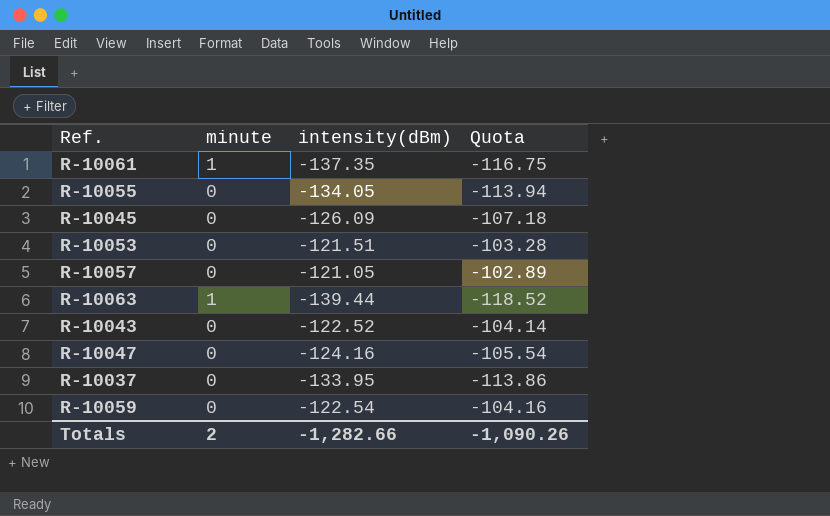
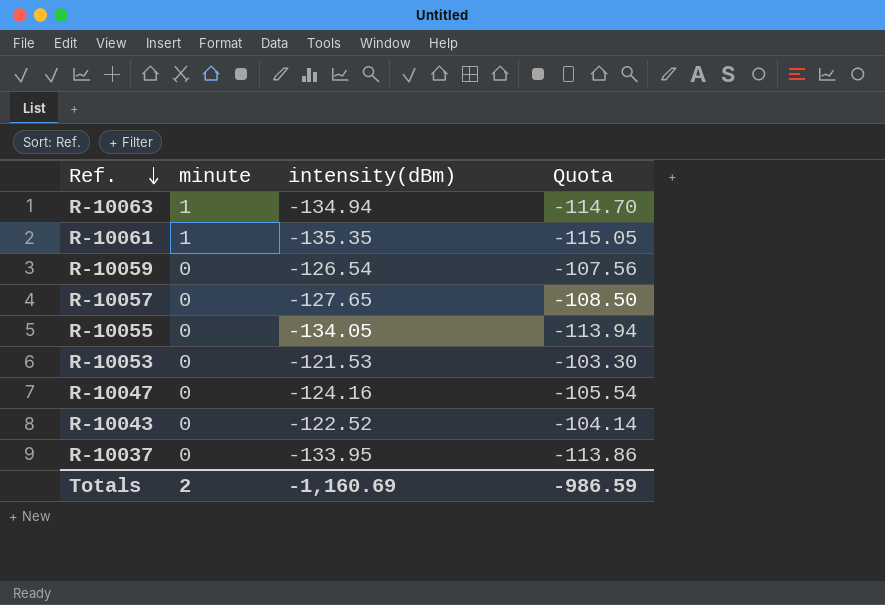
row order: none -> Ref. descending
row R-10045: 0 | -126.09 | -107.18 -> none
R-10063 | intensity(dBm): -139.44 -> -134.94
R-10063 | Quota: -118.52 -> -114.70
R-10061 | intensity(dBm): -137.35 -> -135.35
R-10061 | Quota: -116.75 -> -115.05
R-10059 | intensity(dBm): -122.54 -> -126.54
R-10059 | Quota: -104.16 -> -107.56
R-10057 | intensity(dBm): -121.05 -> -127.65
R-10057 | Quota: -102.89 -> -108.50
R-10053 | intensity(dBm): -121.51 -> -121.53
R-10053 | Quota: -103.28 -> -103.30
Totals | intensity(dBm): -1,282.66 -> -1,160.69
Totals | Quota: -1,090.26 -> -986.59

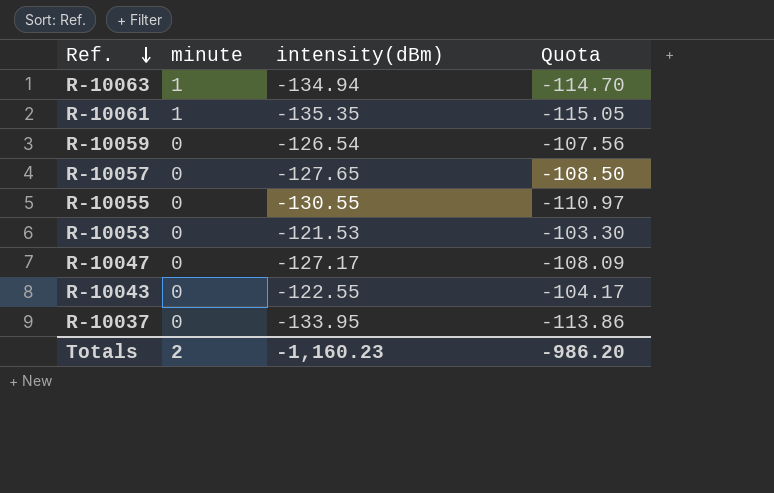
R-10055 | intensity(dBm): -134.05 -> -130.55
R-10055 | Quota: -113.94 -> -110.97
R-10047 | intensity(dBm): -124.16 -> -127.17
R-10047 | Quota: -105.54 -> -108.09
R-10043 | intensity(dBm): -122.52 -> -122.55
R-10043 | Quota: -104.14 -> -104.17
Totals | intensity(dBm): -1,160.69 -> -1,160.23
Totals | Quota: -986.59 -> -986.20

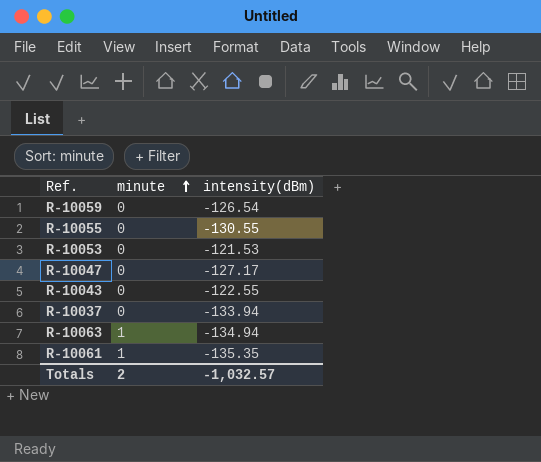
row order: Ref. descending -> minute ascending
column Quota | formula: [intensity(dBm)] * 0.85 -> none
row R-10057: 0 | -127.65 | -108.50 -> none
R-10037 | intensity(dBm): -133.95 -> -133.94
Totals | intensity(dBm): -1,160.23 -> -1,032.57

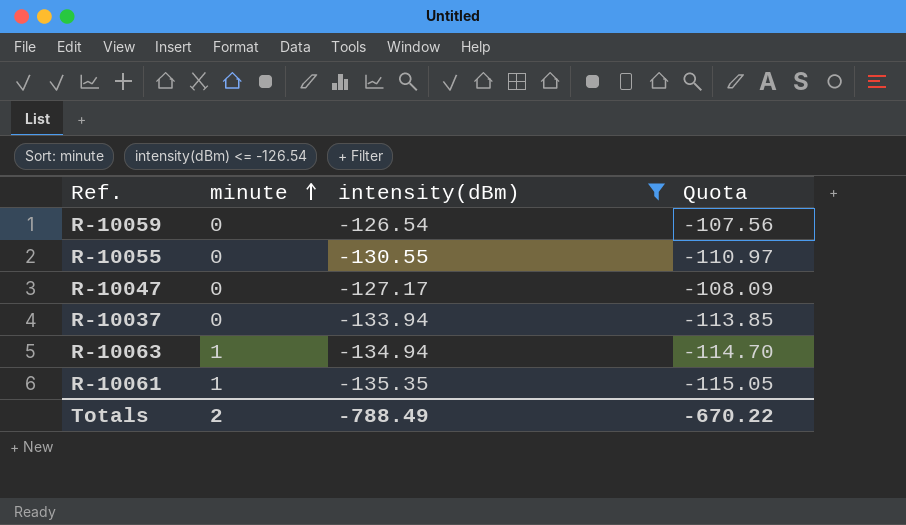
filter: none -> intensity(dBm) <= -126.54
column Quota | formula: none -> [intensity(dBm)] * 0.85
Totals | intensity(dBm): -1,032.57 -> -788.49

